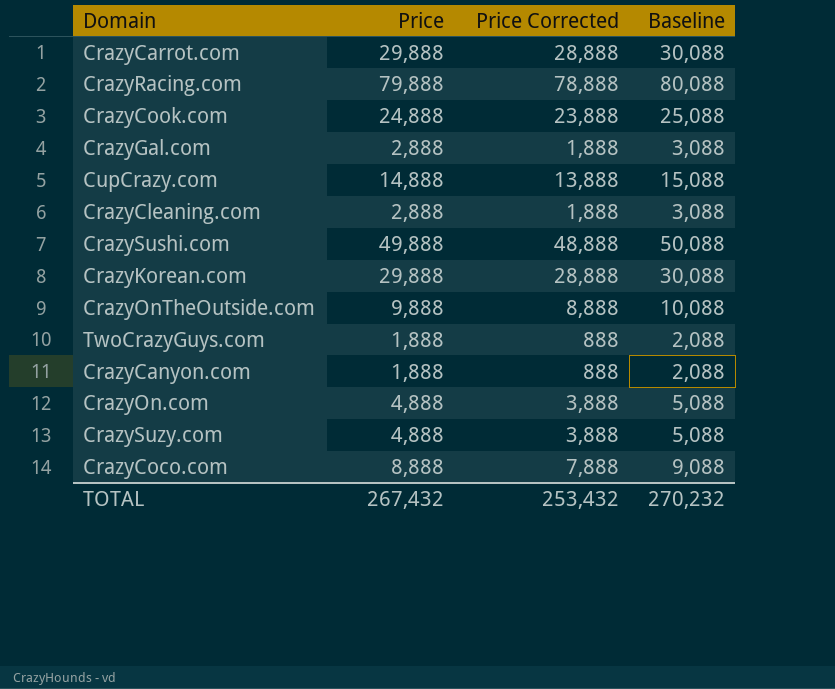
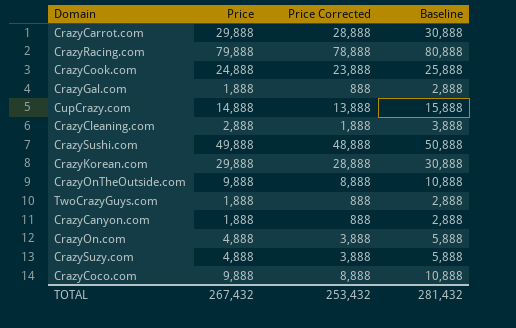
column Baseline | formula: [Price] + 200 -> [Price] + 1000
CrazyGal.com | Price: 2,888 -> 1,888
CrazyGal.com | Price Corrected: 1,888 -> 888
CrazyCoco.com | Price: 8,888 -> 9,888
CrazyCoco.com | Price Corrected: 7,888 -> 8,888
TOTAL | Baseline: 270,232 -> 281,432

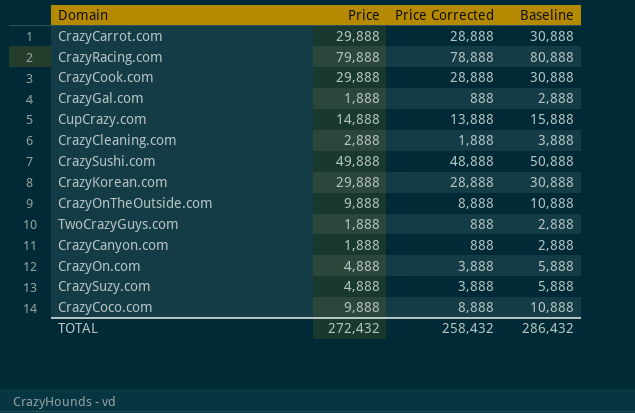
CrazyCook.com | Price: 24,888 -> 29,888
CrazyCook.com | Price Corrected: 23,888 -> 28,888
CrazyCook.com | Baseline: 25,888 -> 30,888
TOTAL | Price: 267,432 -> 272,432
TOTAL | Price Corrected: 253,432 -> 258,432
TOTAL | Baseline: 281,432 -> 286,432

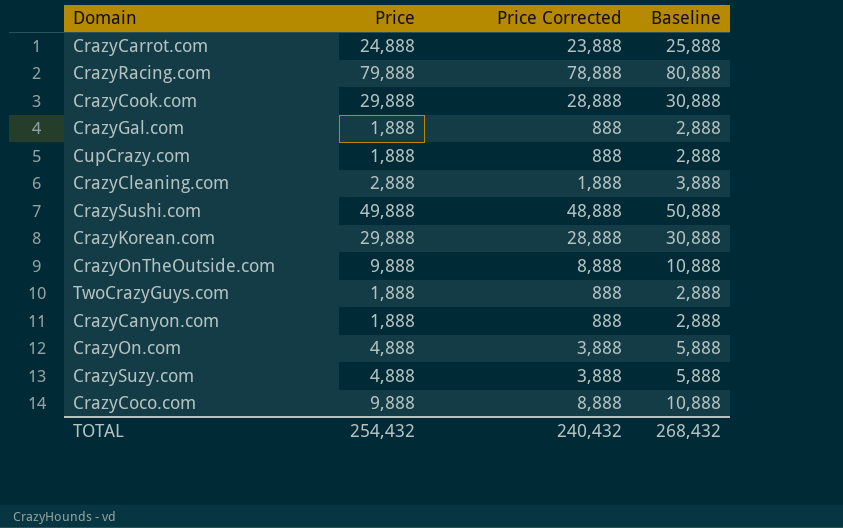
CrazyCarrot.com | Price: 29,888 -> 24,888
CrazyCarrot.com | Price Corrected: 28,888 -> 23,888
CrazyCarrot.com | Baseline: 30,888 -> 25,888
CupCrazy.com | Price: 14,888 -> 1,888
CupCrazy.com | Price Corrected: 13,888 -> 888
CupCrazy.com | Baseline: 15,888 -> 2,888
TOTAL | Price: 272,432 -> 254,432
TOTAL | Price Corrected: 258,432 -> 240,432
TOTAL | Baseline: 286,432 -> 268,432

